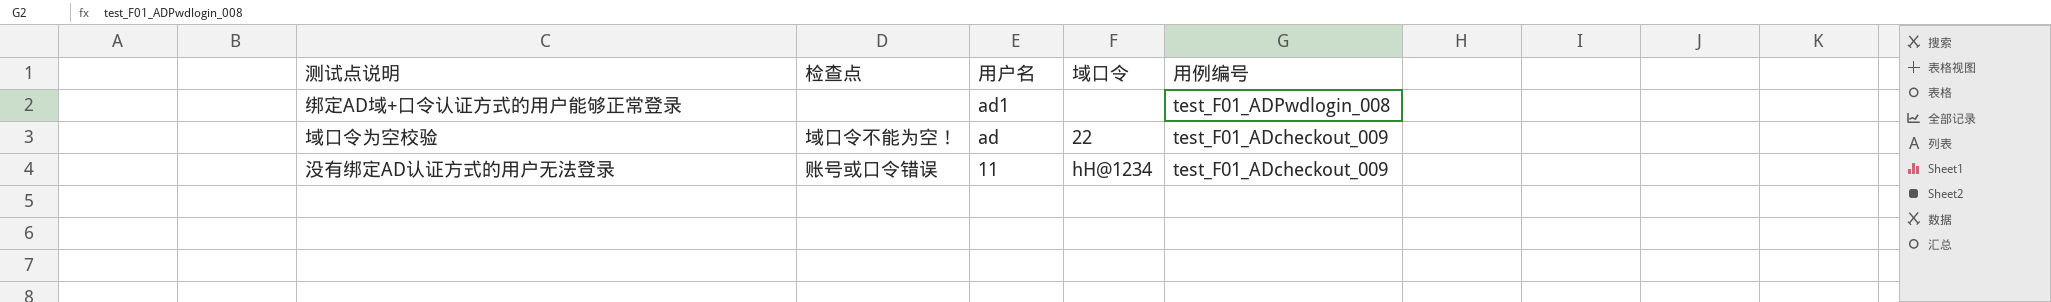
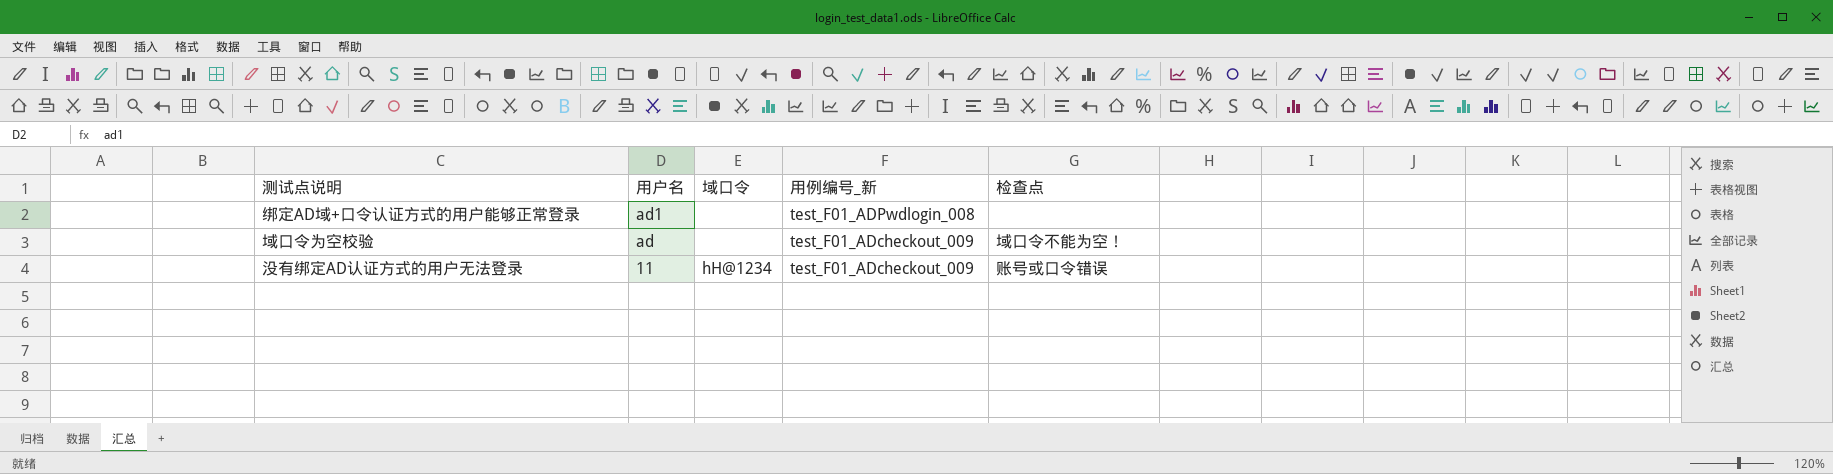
column name: 用例编号 -> 用例编号_新
column 检查点 | position: 2 -> 5
域口令为空校验 | 域口令: 22 -> none

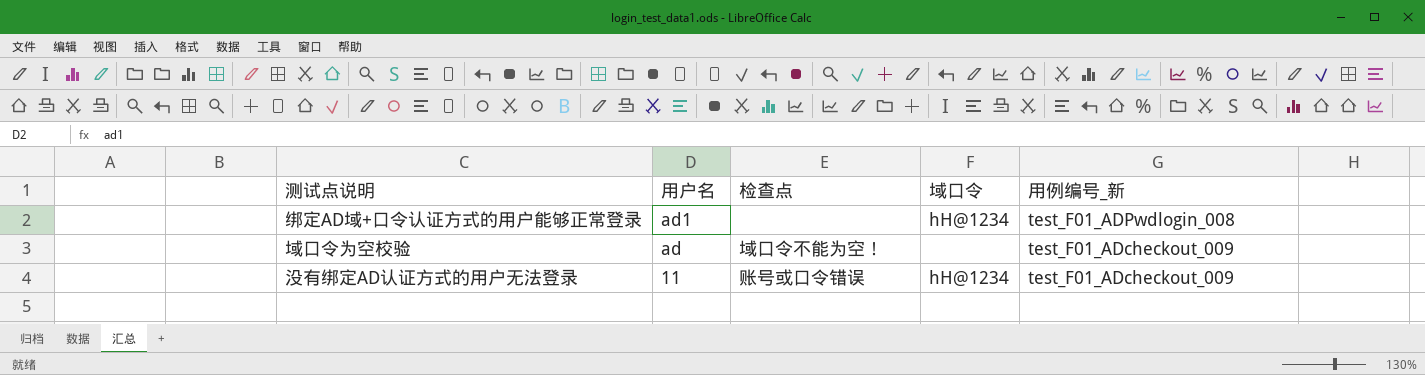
column 检查点 | position: 5 -> 3
绑定AD域+口令认证方式的用户能够正常登录 | 域口令: none -> hH@1234

